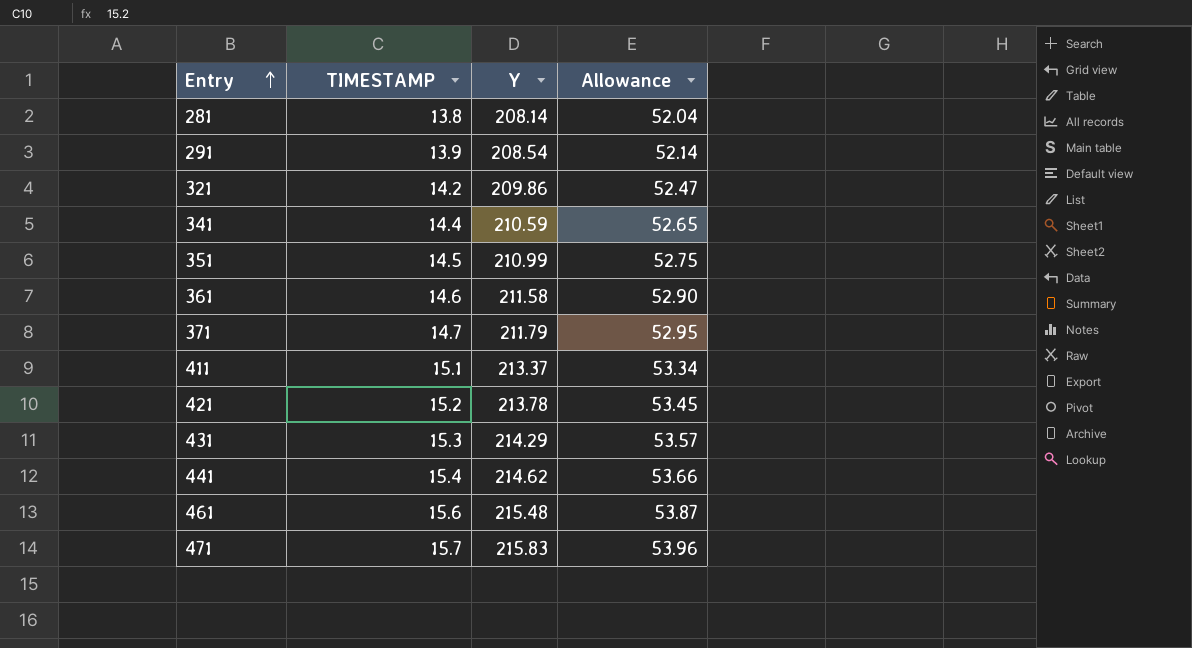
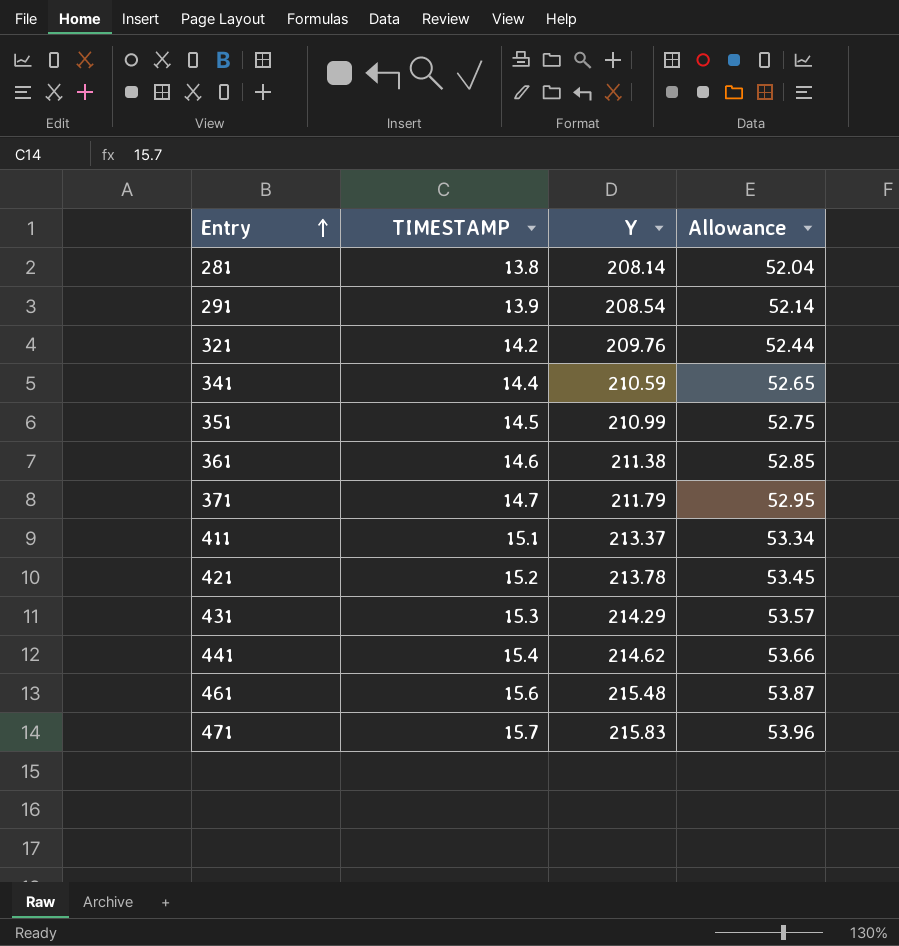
321 | Y: 209.86 -> 209.76
321 | Allowance: 52.47 -> 52.44
361 | Y: 211.58 -> 211.38
361 | Allowance: 52.90 -> 52.85

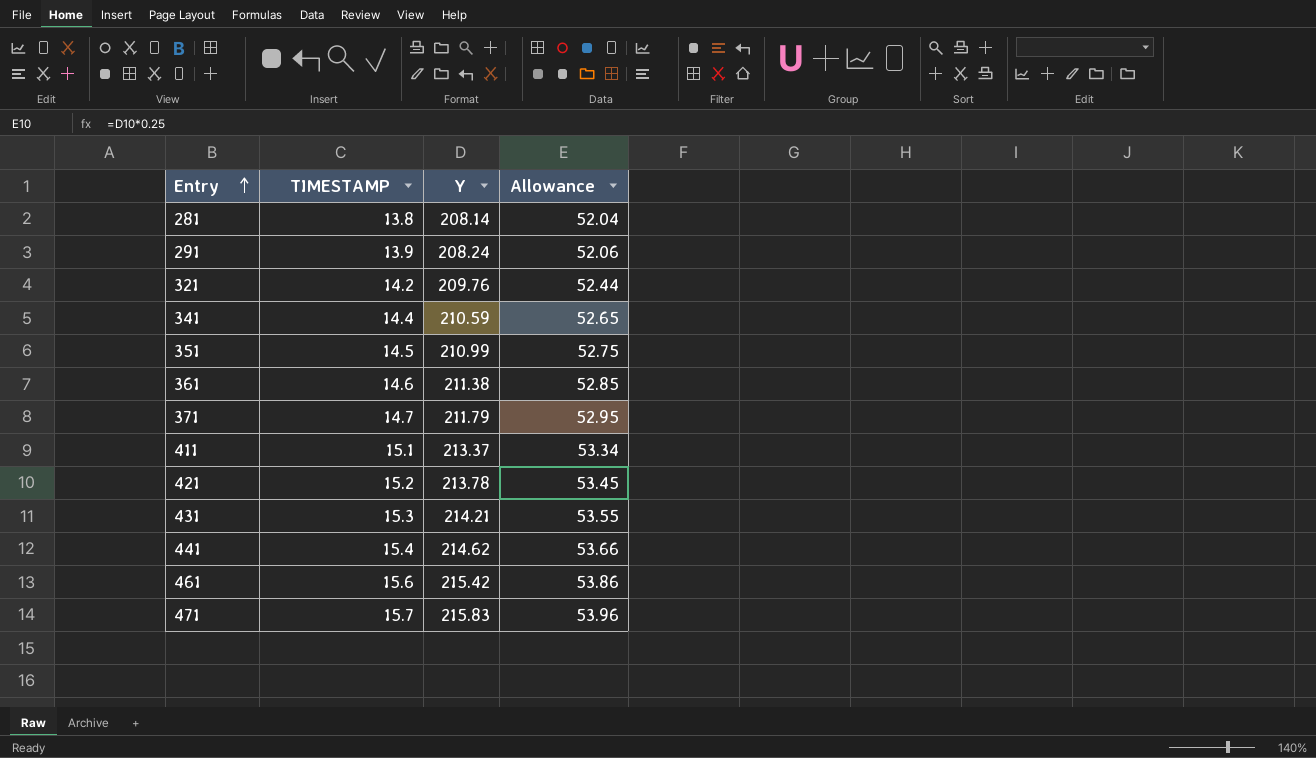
291 | Y: 208.54 -> 208.24
291 | Allowance: 52.14 -> 52.06
431 | Y: 214.29 -> 214.21
431 | Allowance: 53.57 -> 53.55
461 | Y: 215.48 -> 215.42
461 | Allowance: 53.87 -> 53.86

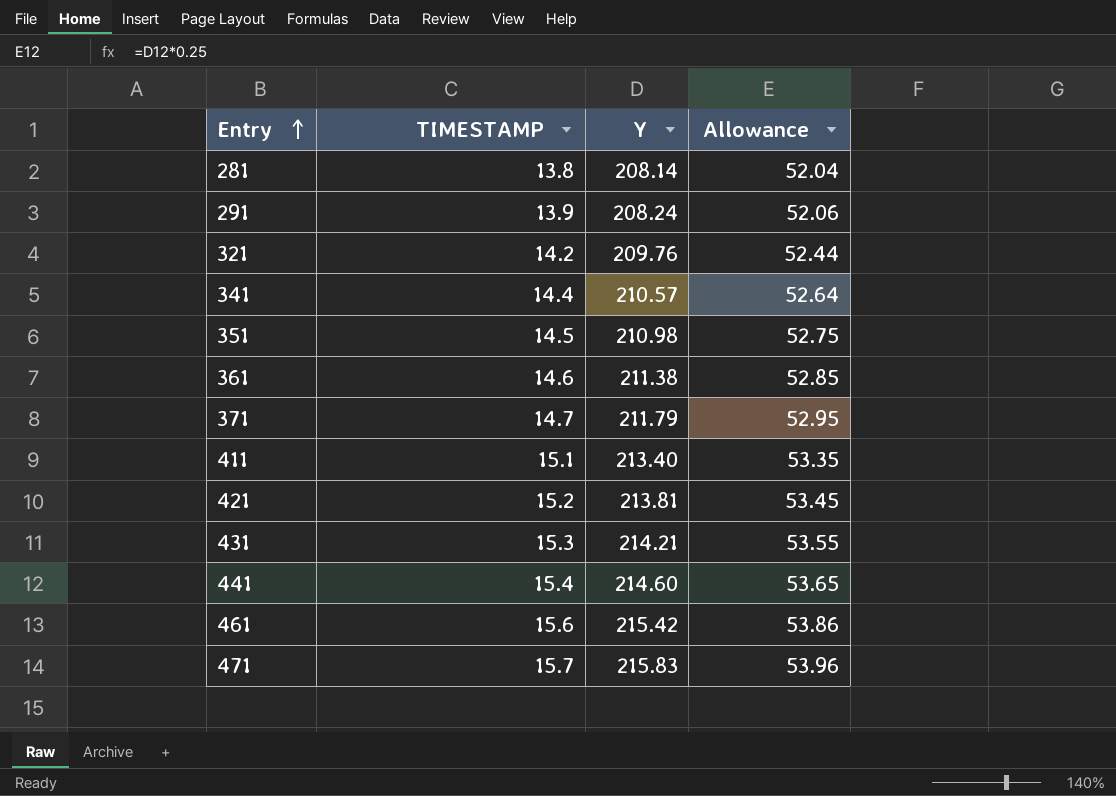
341 | Y: 210.59 -> 210.57
341 | Allowance: 52.65 -> 52.64
351 | Y: 210.99 -> 210.98
411 | Y: 213.37 -> 213.40
411 | Allowance: 53.34 -> 53.35
421 | Y: 213.78 -> 213.81
441 | Y: 214.62 -> 214.60
441 | Allowance: 53.66 -> 53.65

